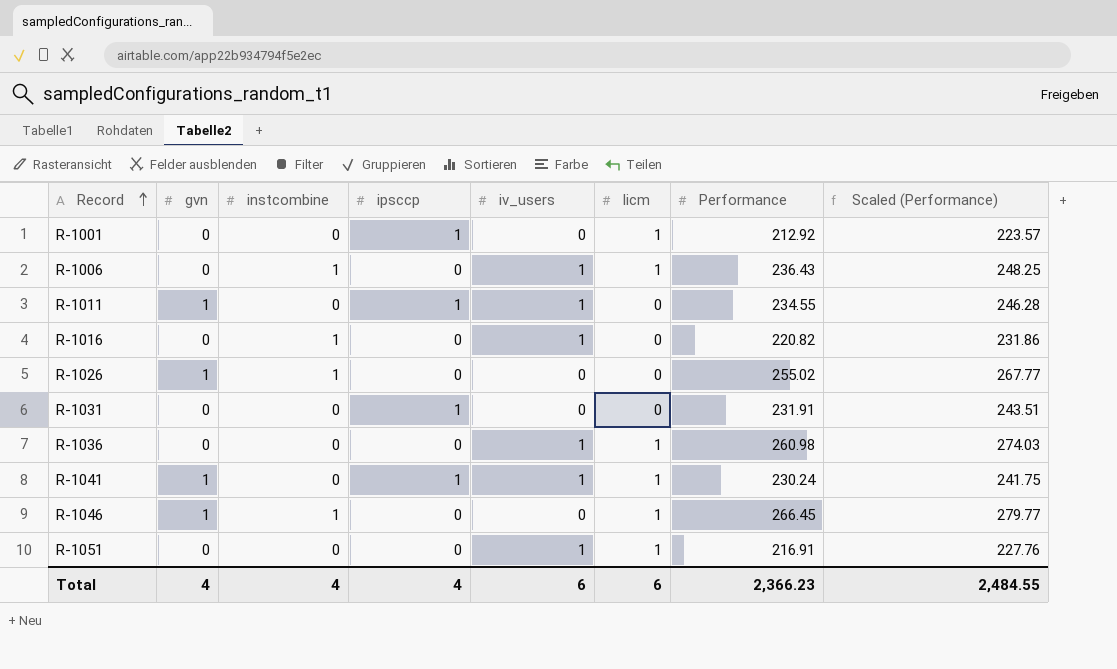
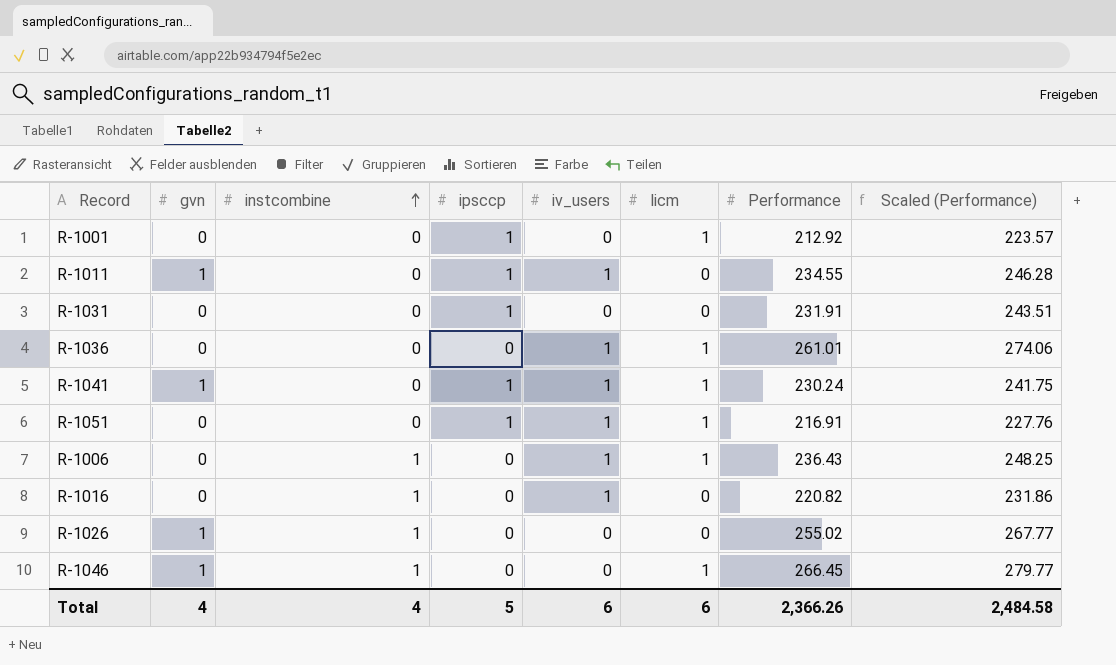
row order: Record ascending -> instcombine ascending
R-1036 | Performance: 260.98 -> 261.01
R-1036 | Scaled (Performance): 274.03 -> 274.06
R-1051 | ipsccp: 0 -> 1
Total | ipsccp: 4 -> 5
Total | Performance: 2,366.23 -> 2,366.26
Total | Scaled (Performance): 2,484.55 -> 2,484.58

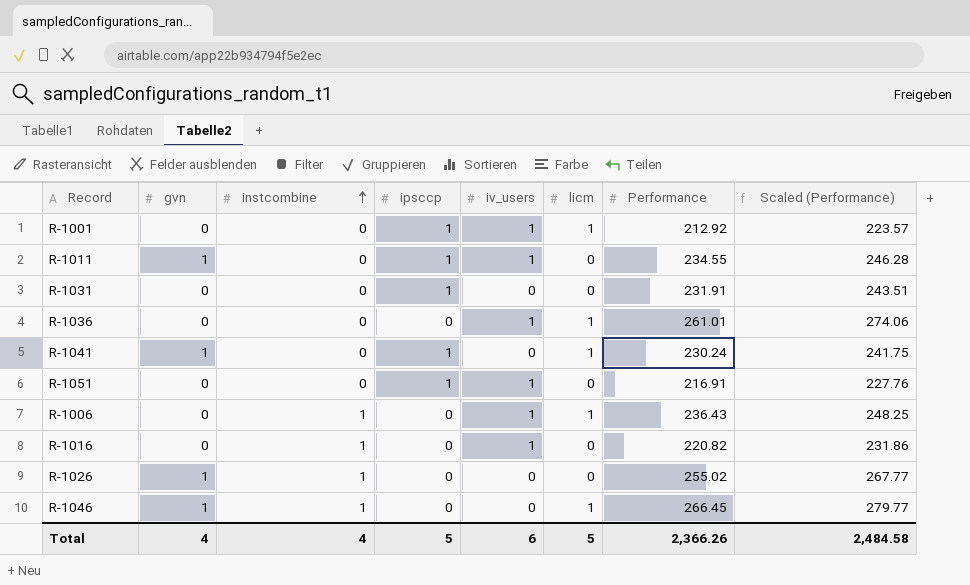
R-1001 | iv_users: 0 -> 1
R-1041 | iv_users: 1 -> 0
R-1051 | licm: 1 -> 0
Total | licm: 6 -> 5

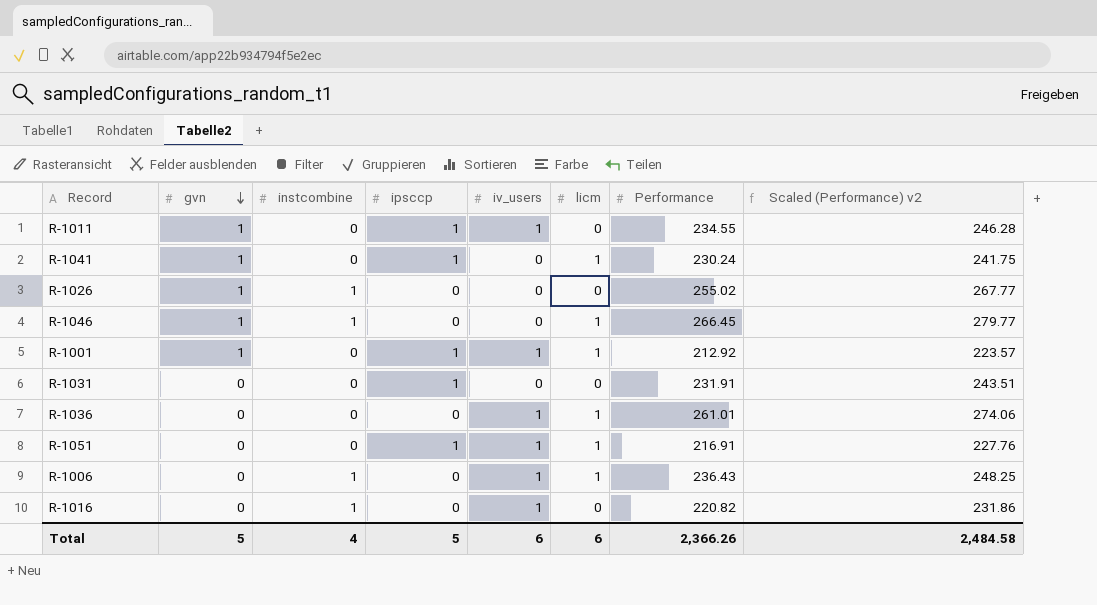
row order: instcombine ascending -> gvn descending
column name: Scaled (Performance) -> Scaled (Performance) v2
R-1001 | gvn: 0 -> 1
R-1051 | licm: 0 -> 1
Total | gvn: 4 -> 5
Total | licm: 5 -> 6

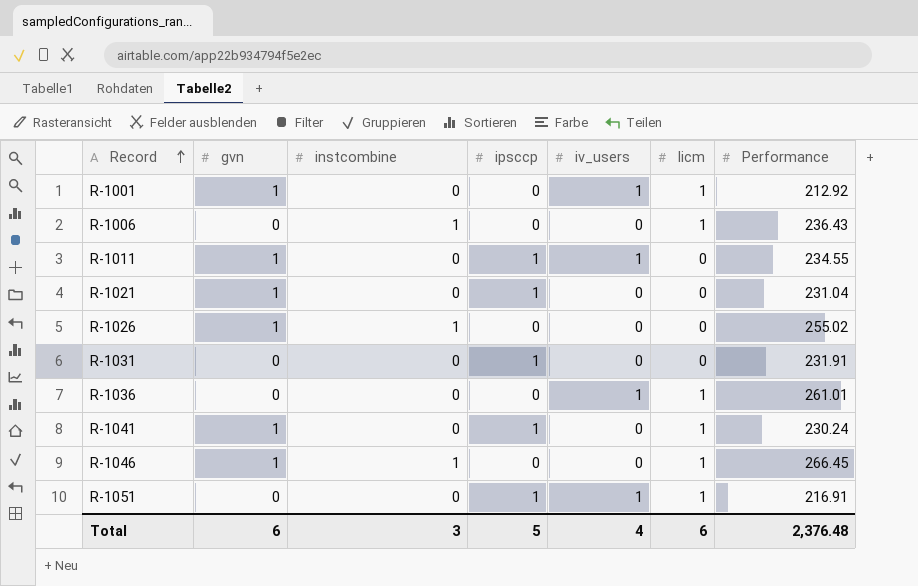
row order: gvn descending -> Record ascending
column Scaled (Performance) v2 | formula: [Performance] * 1.05 -> none
row R-1016: 0 | 1 | 0 | 1 | 0 | 220.82 | 231.86 -> none
R-1001 | ipsccp: 1 -> 0
R-1006 | iv_users: 1 -> 0
row R-1021: none -> 1 | 0 | 1 | 0 | 0 | 231.04
Total | gvn: 5 -> 6
Total | instcombine: 4 -> 3
Total | iv_users: 6 -> 4
Total | Performance: 2,366.26 -> 2,376.48

